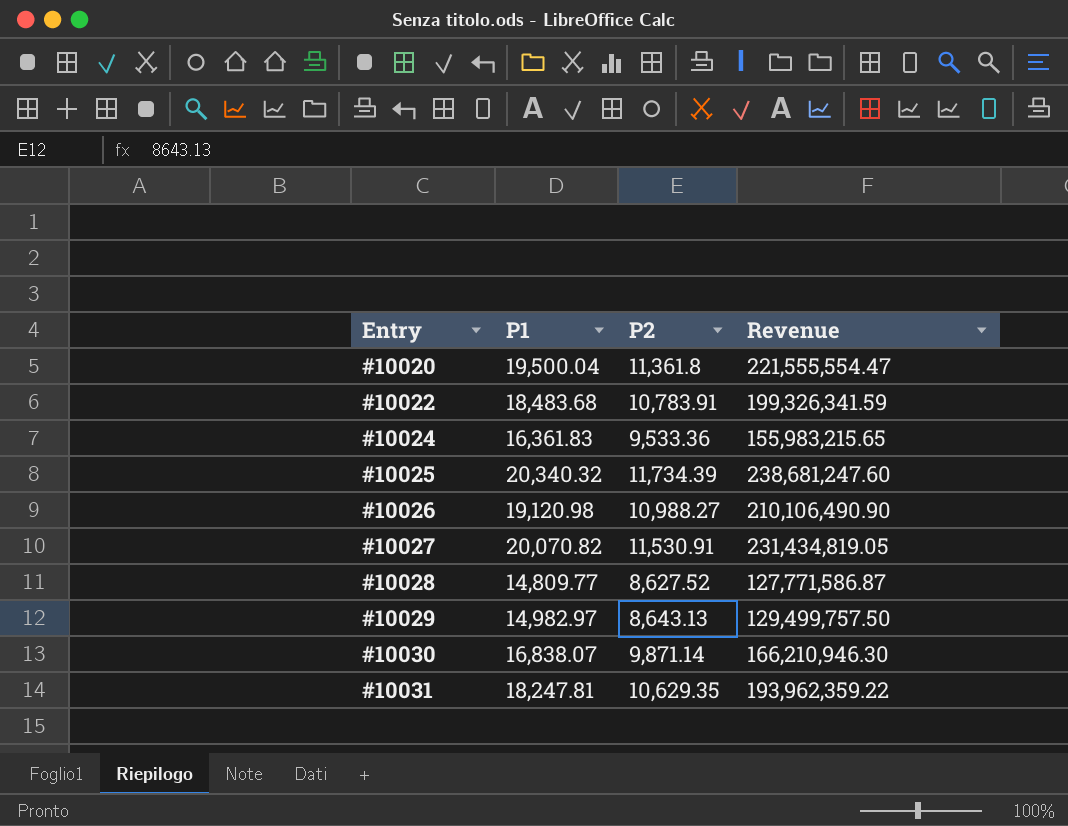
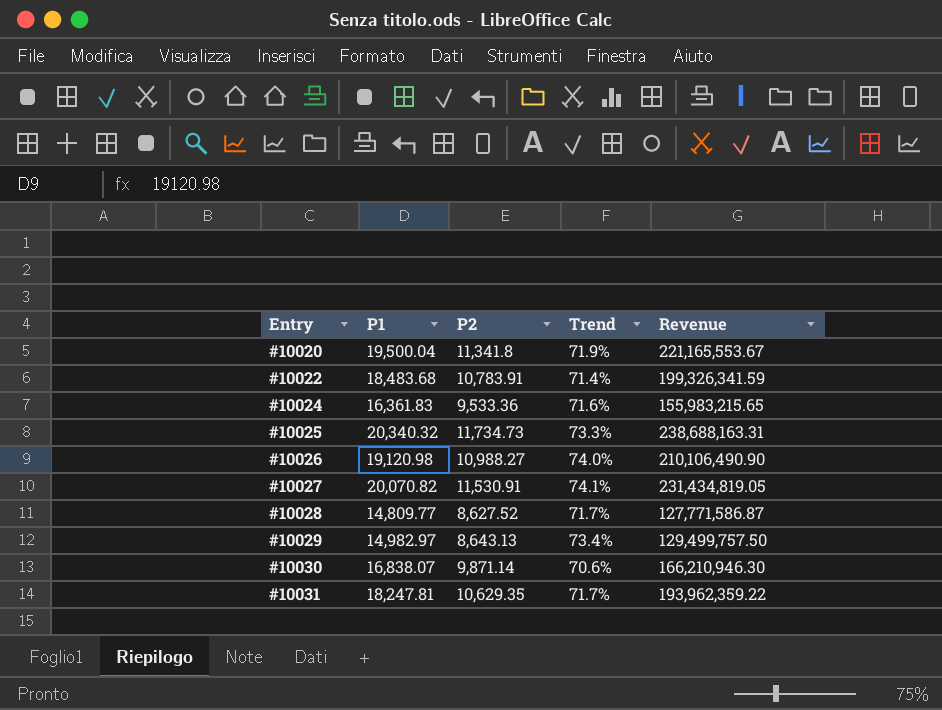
column Trend | formula: none -> ([P1] - [P2]) / [P2]
#10020 | P2: 11,361.8 -> 11,341.8
#10020 | Revenue: 221,555,554.47 -> 221,165,553.67
#10025 | P2: 11,734.39 -> 11,734.73
#10025 | Revenue: 238,681,247.60 -> 238,688,163.31

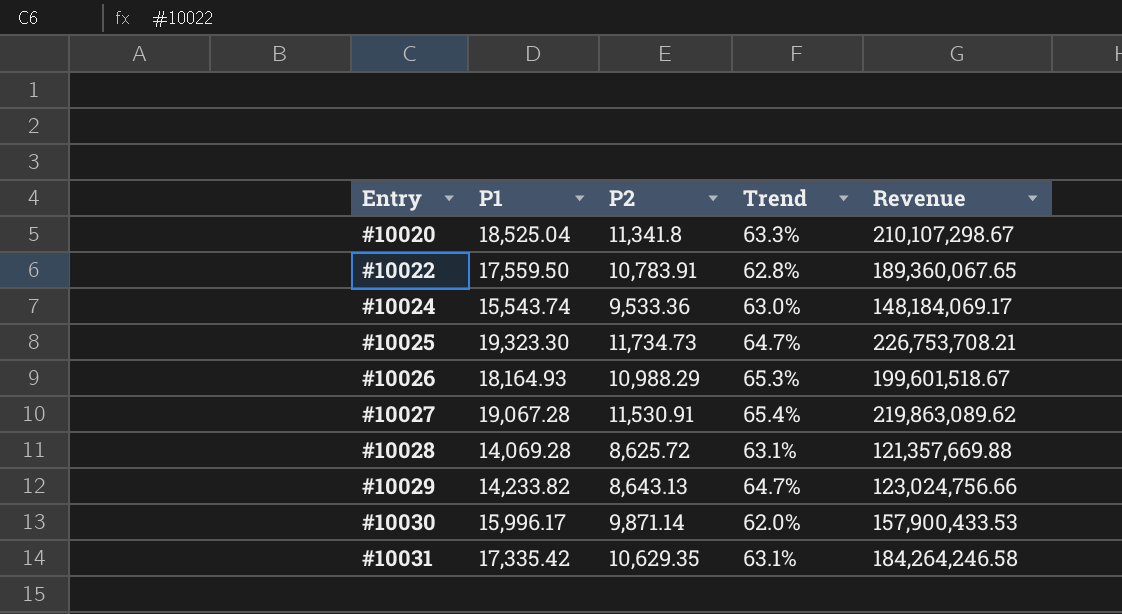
#10020 | P1: 19,500.04 -> 18,525.04
#10020 | Trend: 71.9% -> 63.3%
#10020 | Revenue: 221,165,553.67 -> 210,107,298.67
#10022 | P1: 18,483.68 -> 17,559.50
#10022 | Trend: 71.4% -> 62.8%
#10022 | Revenue: 199,326,341.59 -> 189,360,067.65
#10024 | P1: 16,361.83 -> 15,543.74
#10024 | Trend: 71.6% -> 63.0%
#10024 | Revenue: 155,983,215.65 -> 148,184,069.17
#10025 | P1: 20,340.32 -> 19,323.30
#10025 | Trend: 73.3% -> 64.7%
#10025 | Revenue: 238,688,163.31 -> 226,753,708.21
#10026 | P1: 19,120.98 -> 18,164.93
#10026 | P2: 10,988.27 -> 10,988.29
#10026 | Trend: 74.0% -> 65.3%
#10026 | Revenue: 210,106,490.90 -> 199,601,518.67
#10027 | P1: 20,070.82 -> 19,067.28
#10027 | Trend: 74.1% -> 65.4%
#10027 | Revenue: 231,434,819.05 -> 219,863,089.62
#10028 | P1: 14,809.77 -> 14,069.28
#10028 | P2: 8,627.52 -> 8,625.72
#10028 | Trend: 71.7% -> 63.1%
#10028 | Revenue: 127,771,586.87 -> 121,357,669.88
#10029 | P1: 14,982.97 -> 14,233.82
#10029 | Trend: 73.4% -> 64.7%
#10029 | Revenue: 129,499,757.50 -> 123,024,756.66
#10030 | P1: 16,838.07 -> 15,996.17
#10030 | Trend: 70.6% -> 62.0%
#10030 | Revenue: 166,210,946.30 -> 157,900,433.53
#10031 | P1: 18,247.81 -> 17,335.42
#10031 | Trend: 71.7% -> 63.1%
#10031 | Revenue: 193,962,359.22 -> 184,264,246.58

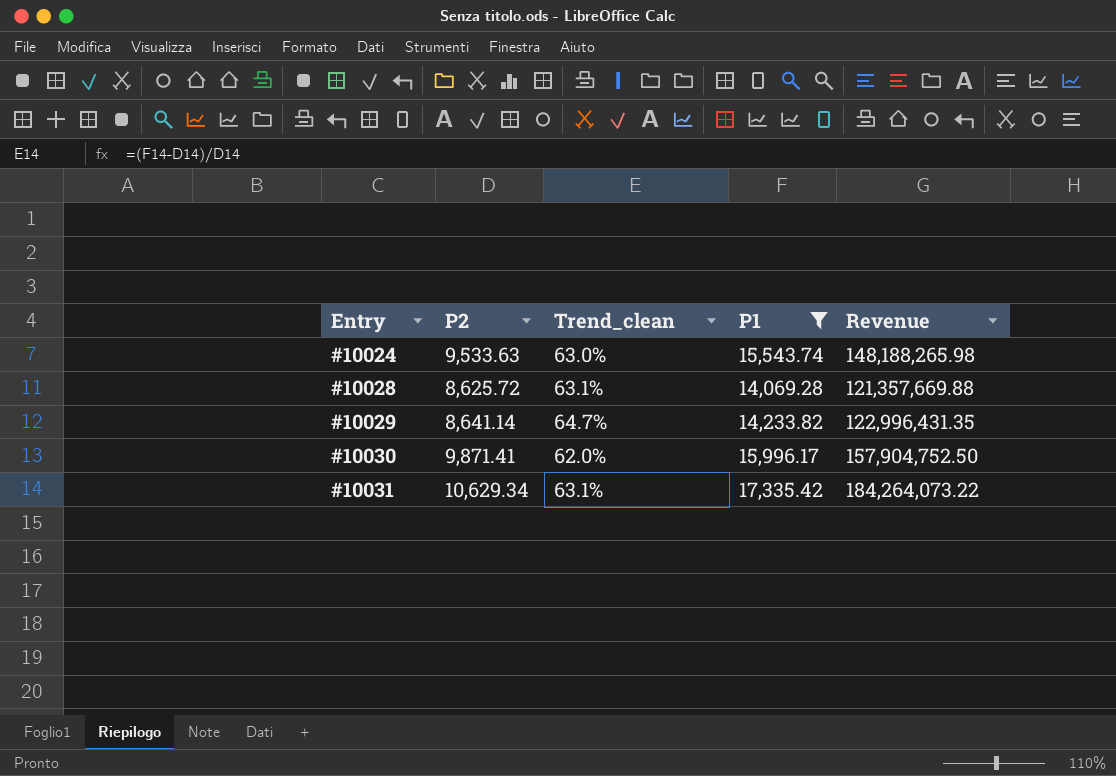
filter: none -> P1 <= 17,335.42
column name: Trend -> Trend_clean
column P1 | position: 2 -> 4
#10024 | P2: 9,533.36 -> 9,533.63
#10024 | Revenue: 148,184,069.17 -> 148,188,265.98
#10029 | P2: 8,643.13 -> 8,641.14
#10029 | Revenue: 123,024,756.66 -> 122,996,431.35
#10030 | P2: 9,871.14 -> 9,871.41
#10030 | Revenue: 157,900,433.53 -> 157,904,752.50
#10031 | P2: 10,629.35 -> 10,629.34
#10031 | Revenue: 184,264,246.58 -> 184,264,073.22

